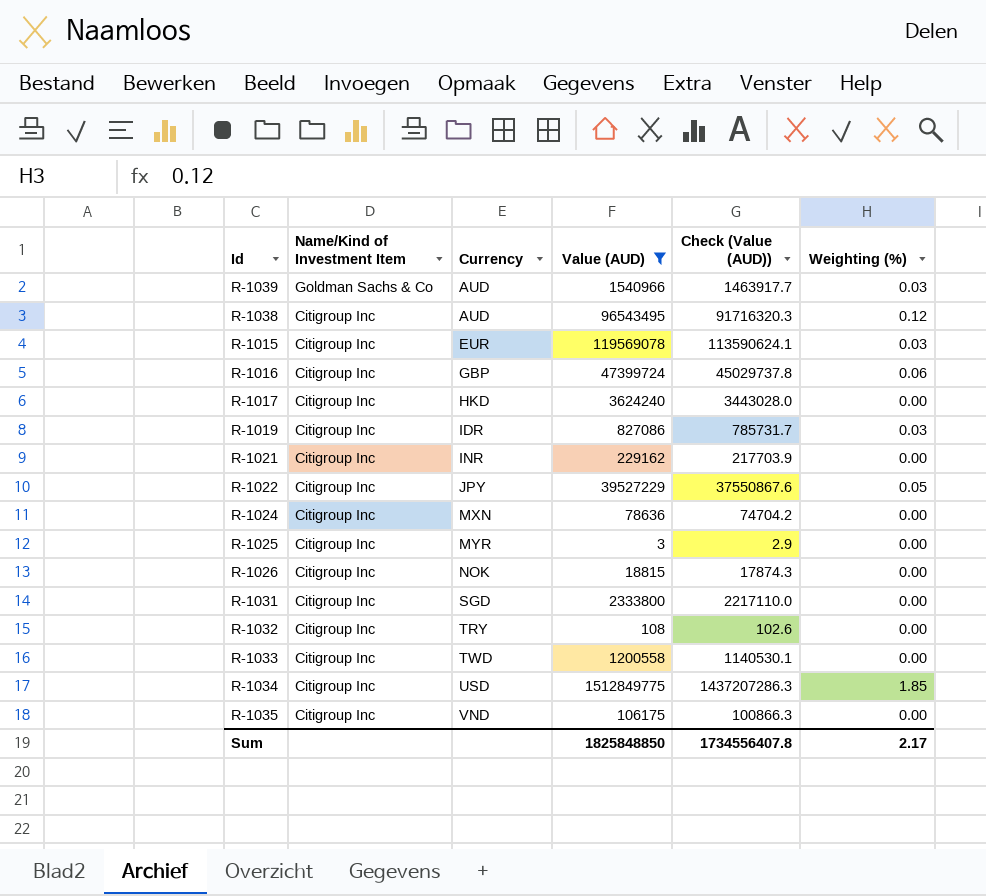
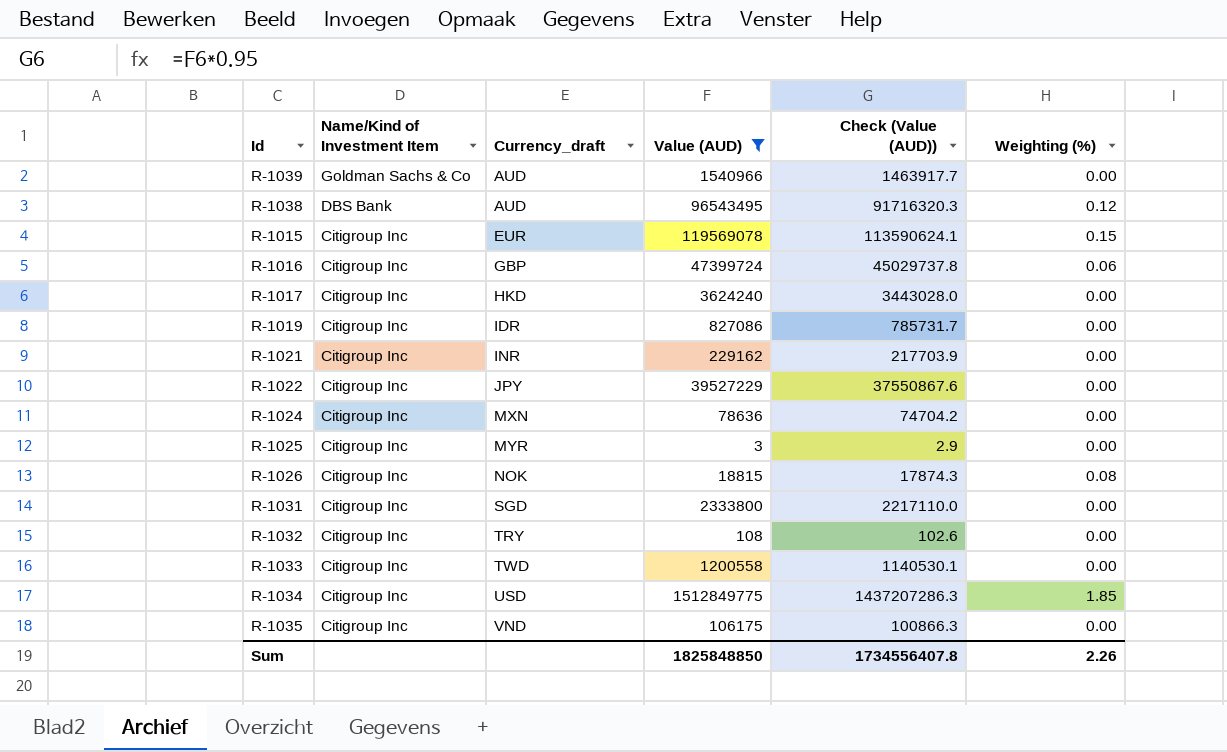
column name: Currency -> Currency_draft
R-1039 | Weighting (%): 0.03 -> 0.00
R-1038 | Name/Kind of Investment Item: Citigroup Inc -> DBS Bank
R-1015 | Weighting (%): 0.03 -> 0.15
R-1019 | Weighting (%): 0.03 -> 0.00
R-1022 | Weighting (%): 0.05 -> 0.00
R-1026 | Weighting (%): 0.00 -> 0.08
Sum | Weighting (%): 2.17 -> 2.26

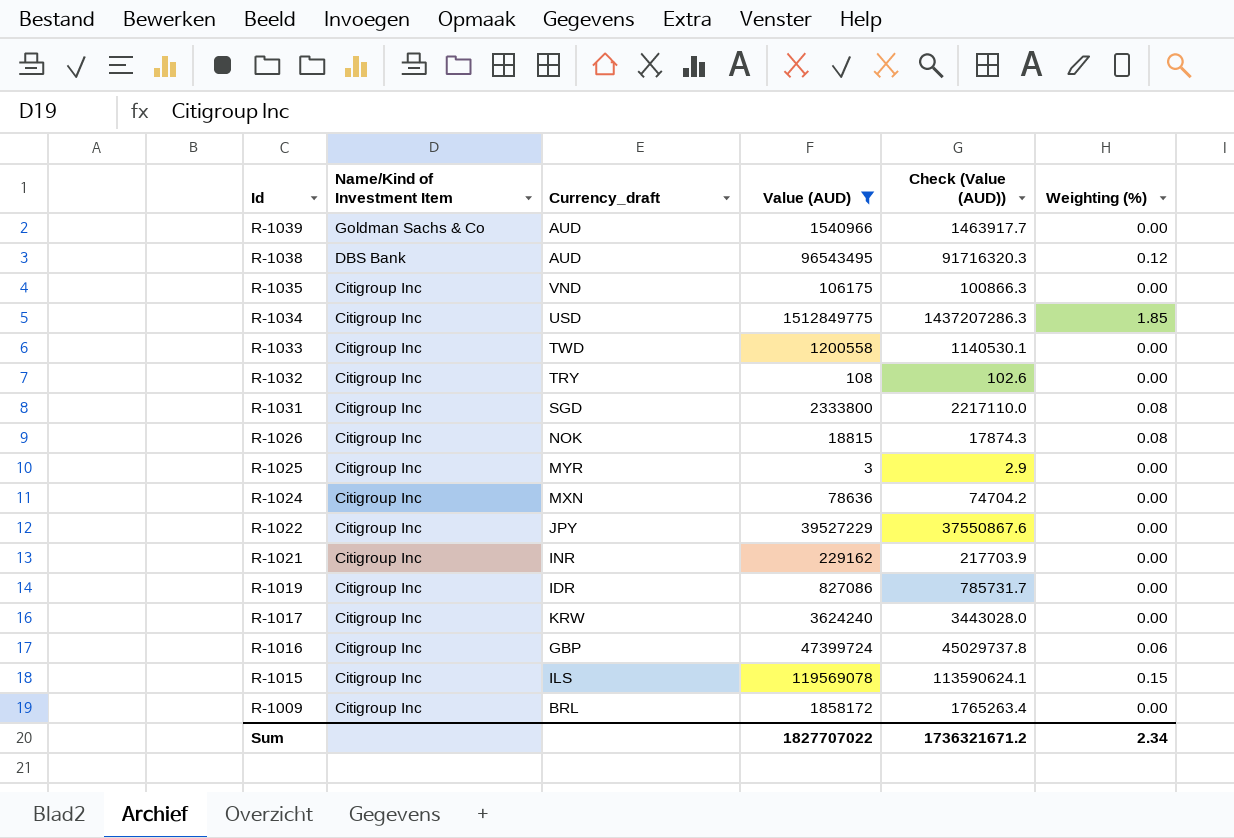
row order: Name/Kind of Investment Item descending -> Id descending
R-1031 | Weighting (%): 0.00 -> 0.08
R-1017 | Currency_draft: HKD -> KRW
R-1015 | Currency_draft: EUR -> ILS
row R-1009: none -> Citigroup Inc | BRL | 1858172 | 1765263.4 | 0.00
Sum | Value (AUD): 1825848850 -> 1827707022
Sum | Check (Value (AUD)): 1734556407.8 -> 1736321671.2
Sum | Weighting (%): 2.26 -> 2.34

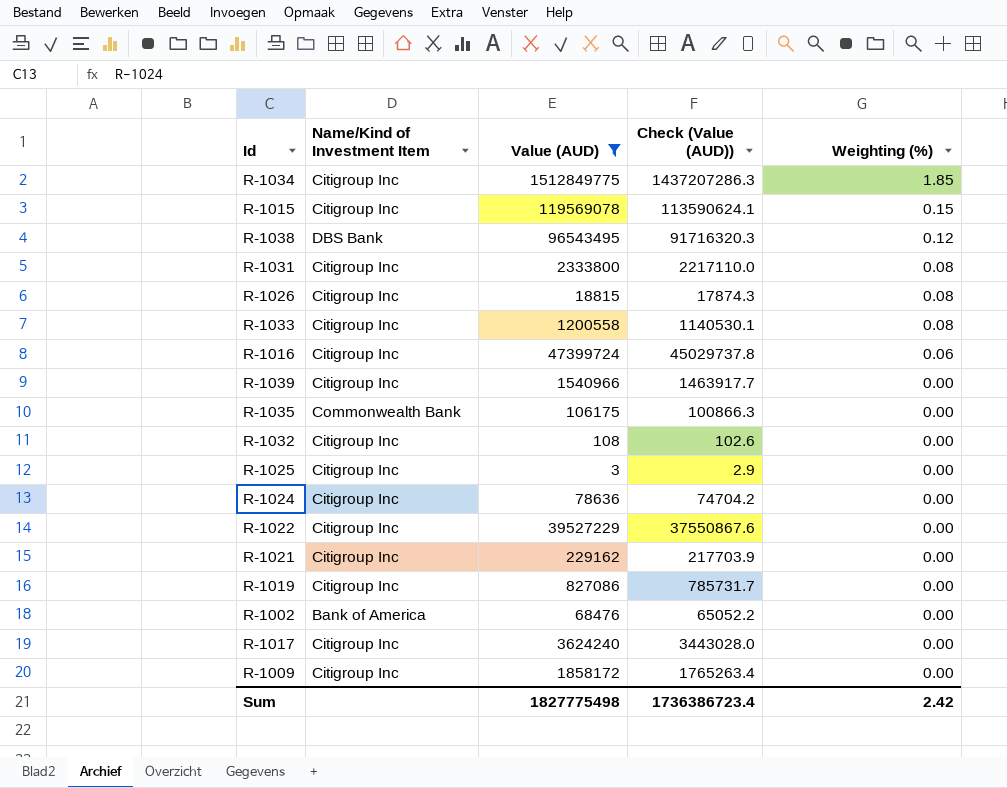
row order: Id descending -> Weighting (%) descending
column Currency_draft | position: 3 -> none
R-1033 | Weighting (%): 0.00 -> 0.08
R-1039 | Name/Kind of Investment Item: Goldman Sachs & Co -> Citigroup Inc
R-1035 | Name/Kind of Investment Item: Citigroup Inc -> Commonwealth Bank
row R-1002: none -> Bank of America | 68476 | 65052.2 | 0.00
Sum | Value (AUD): 1827707022 -> 1827775498
Sum | Check (Value (AUD)): 1736321671.2 -> 1736386723.4
Sum | Weighting (%): 2.34 -> 2.42

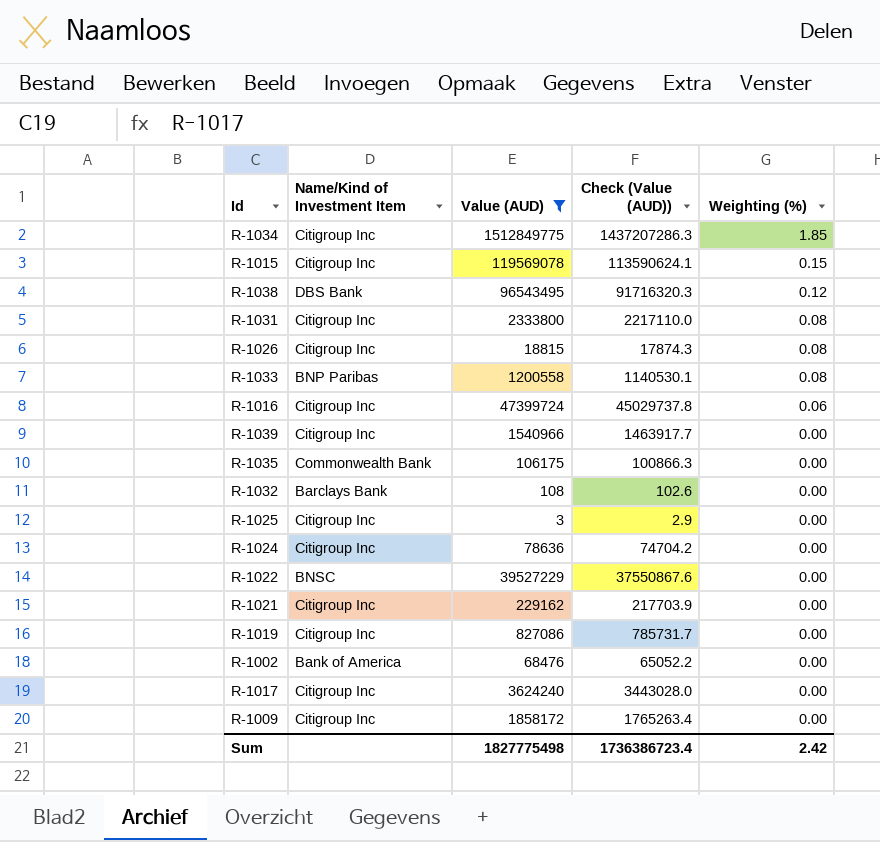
R-1033 | Name/Kind of Investment Item: Citigroup Inc -> BNP Paribas
R-1032 | Name/Kind of Investment Item: Citigroup Inc -> Barclays Bank
R-1022 | Name/Kind of Investment Item: Citigroup Inc -> BNSC

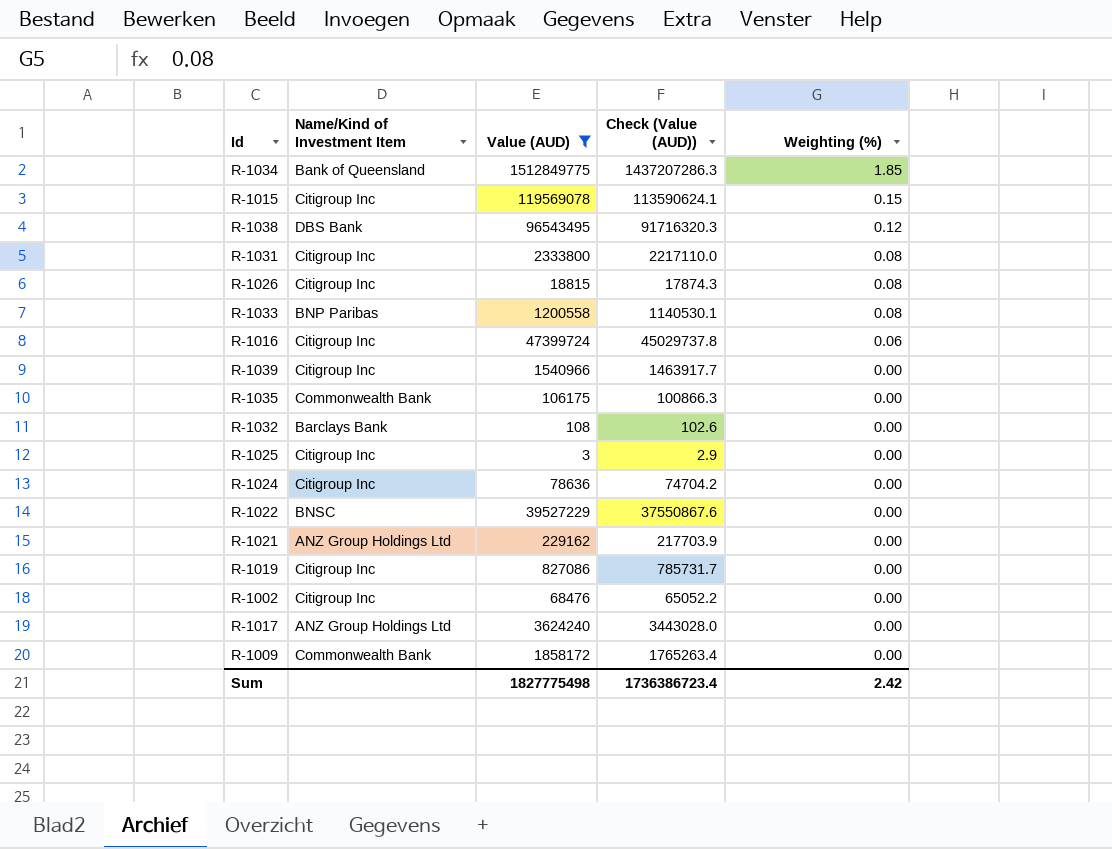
R-1034 | Name/Kind of Investment Item: Citigroup Inc -> Bank of Queensland
R-1021 | Name/Kind of Investment Item: Citigroup Inc -> ANZ Group Holdings Ltd
R-1002 | Name/Kind of Investment Item: Bank of America -> Citigroup Inc
R-1017 | Name/Kind of Investment Item: Citigroup Inc -> ANZ Group Holdings Ltd
R-1009 | Name/Kind of Investment Item: Citigroup Inc -> Commonwealth Bank

